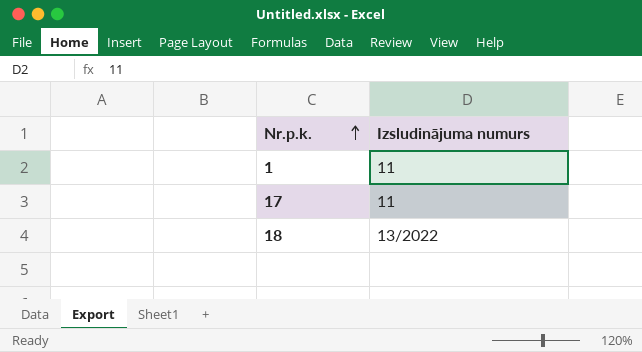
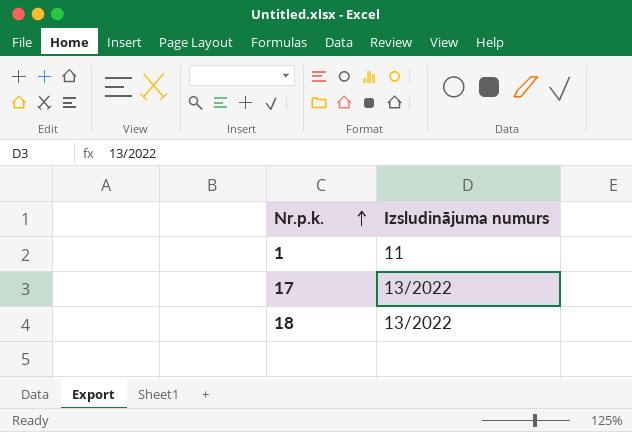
17 | Izsludinājuma numurs: 11 -> 13/2022

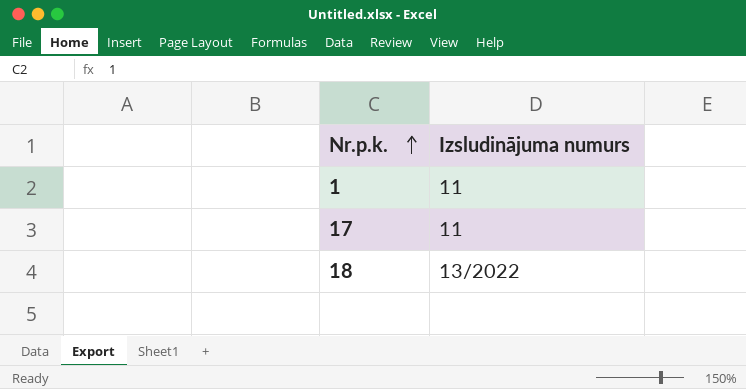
17 | Izsludinājuma numurs: 13/2022 -> 11

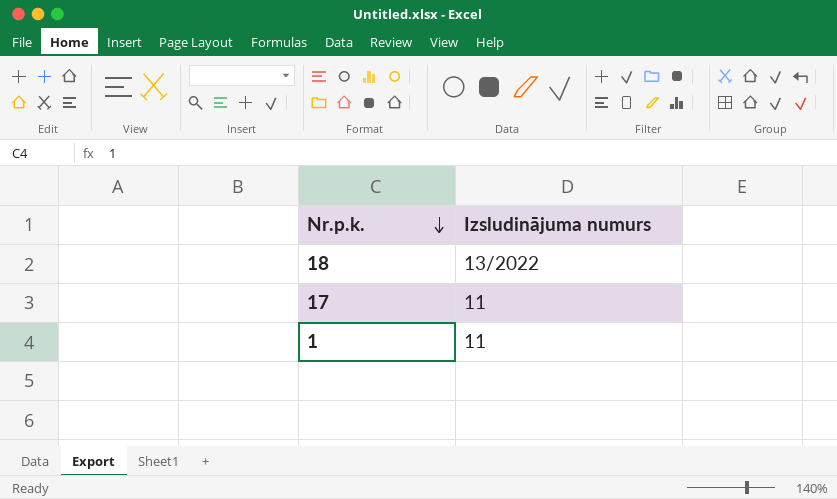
row order: Nr.p.k. ascending -> Nr.p.k. descending

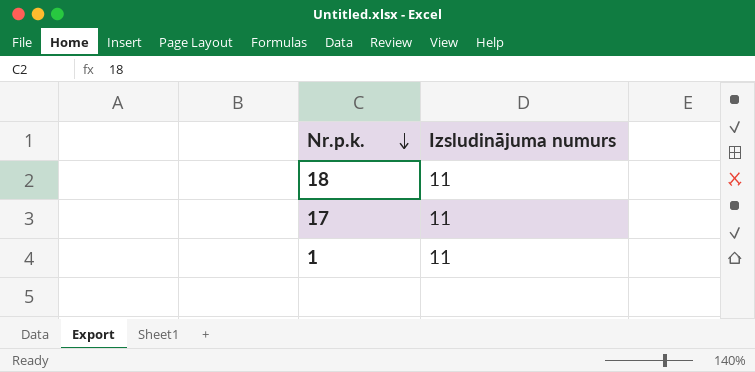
18 | Izsludinājuma numurs: 13/2022 -> 11

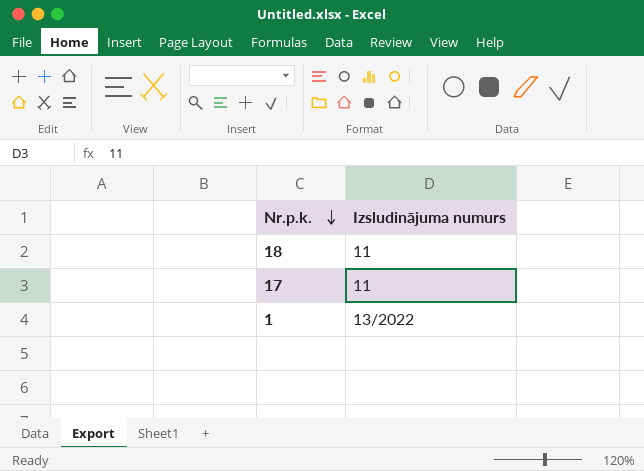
1 | Izsludinājuma numurs: 11 -> 13/2022

